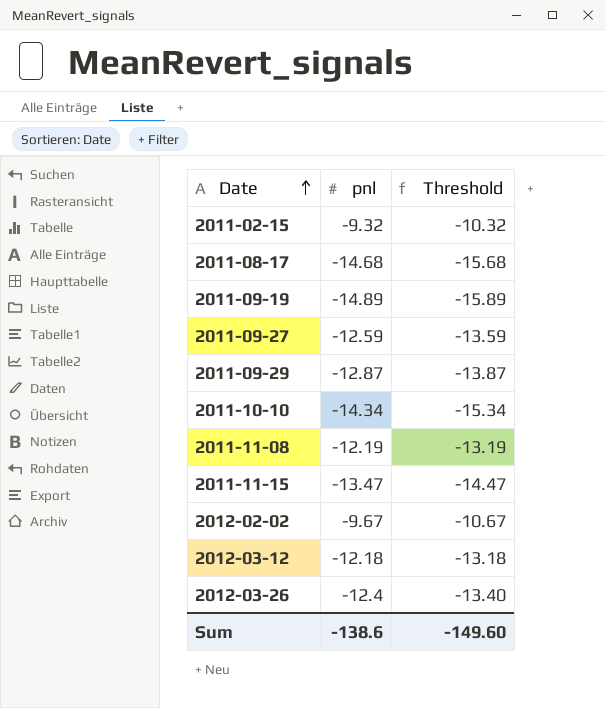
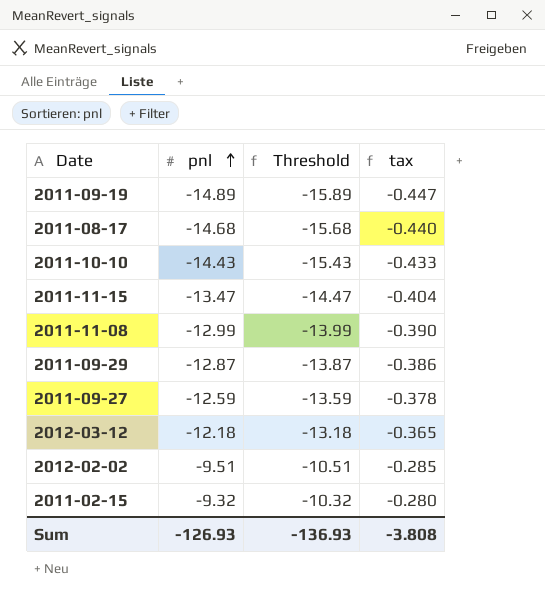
row order: Date ascending -> pnl ascending
column tax | formula: none -> [pnl] * 0.03
row 2012-03-26: -12.4 | -13.40 -> none
2011-10-10 | pnl: -14.34 -> -14.43
2011-10-10 | Threshold: -15.34 -> -15.43
2011-11-08 | pnl: -12.19 -> -12.99
2011-11-08 | Threshold: -13.19 -> -13.99
2012-02-02 | pnl: -9.67 -> -9.51
2012-02-02 | Threshold: -10.67 -> -10.51
Sum | pnl: -138.6 -> -126.93
Sum | Threshold: -149.60 -> -136.93

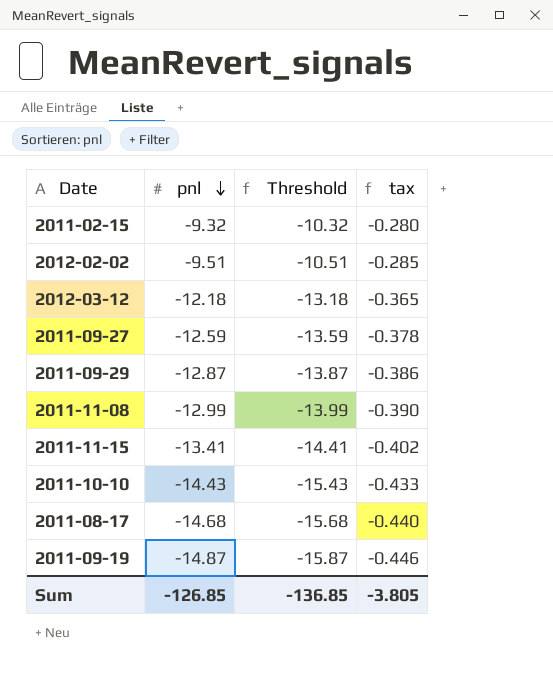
row order: pnl ascending -> pnl descending
2011-11-15 | pnl: -13.47 -> -13.41
2011-11-15 | Threshold: -14.47 -> -14.41
2011-11-15 | tax: -0.404 -> -0.402
2011-09-19 | pnl: -14.89 -> -14.87
2011-09-19 | Threshold: -15.89 -> -15.87
2011-09-19 | tax: -0.447 -> -0.446
Sum | pnl: -126.93 -> -126.85
Sum | Threshold: -136.93 -> -136.85
Sum | tax: -3.808 -> -3.805

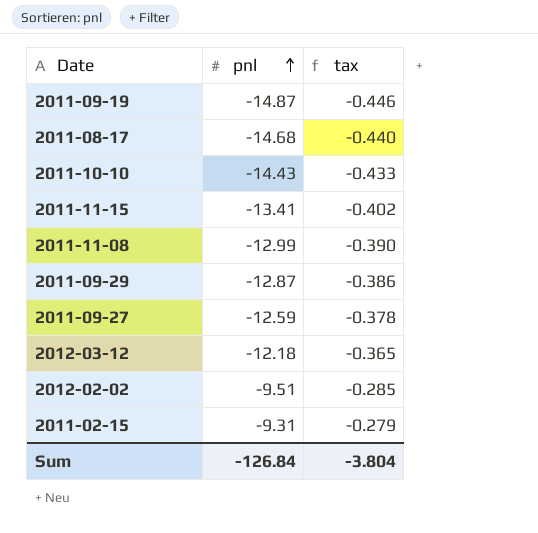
row order: pnl descending -> pnl ascending
column Threshold | formula: [pnl] - 1 -> none
2011-02-15 | pnl: -9.32 -> -9.31
2011-02-15 | tax: -0.280 -> -0.279
Sum | pnl: -126.85 -> -126.84
Sum | tax: -3.805 -> -3.804

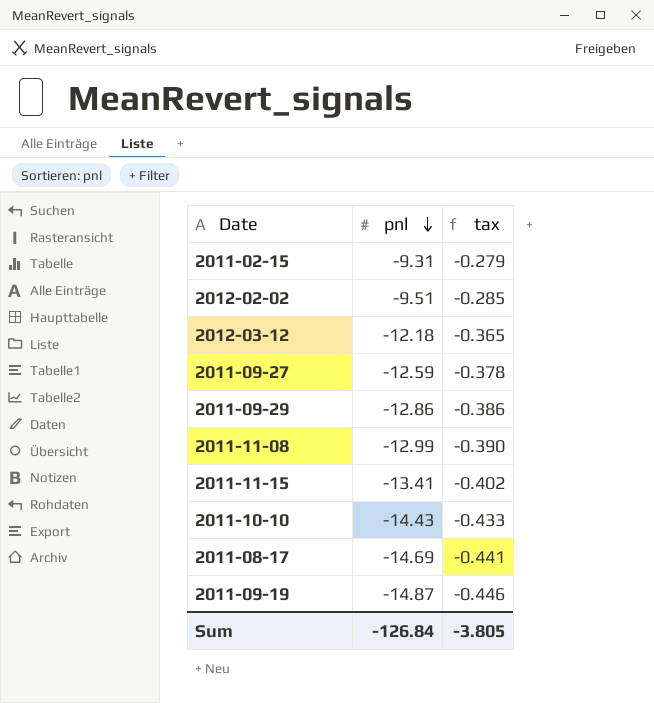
row order: pnl ascending -> pnl descending
2011-09-29 | pnl: -12.87 -> -12.86
2011-08-17 | pnl: -14.68 -> -14.69
2011-08-17 | tax: -0.440 -> -0.441
Sum | tax: -3.804 -> -3.805

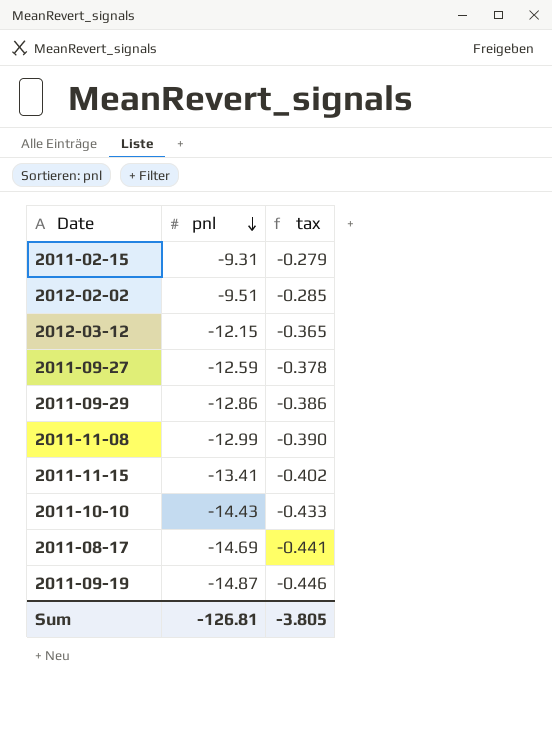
2012-03-12 | pnl: -12.18 -> -12.15
Sum | pnl: -126.84 -> -126.81

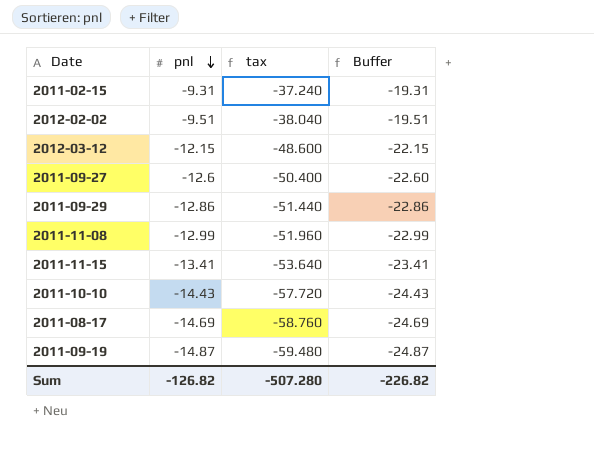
column tax | formula: [pnl] * 0.03 -> [pnl] * 4
column Buffer | formula: none -> [pnl] - 10
2011-09-27 | pnl: -12.59 -> -12.6
Sum | pnl: -126.81 -> -126.82
Sum | tax: -3.805 -> -507.280

